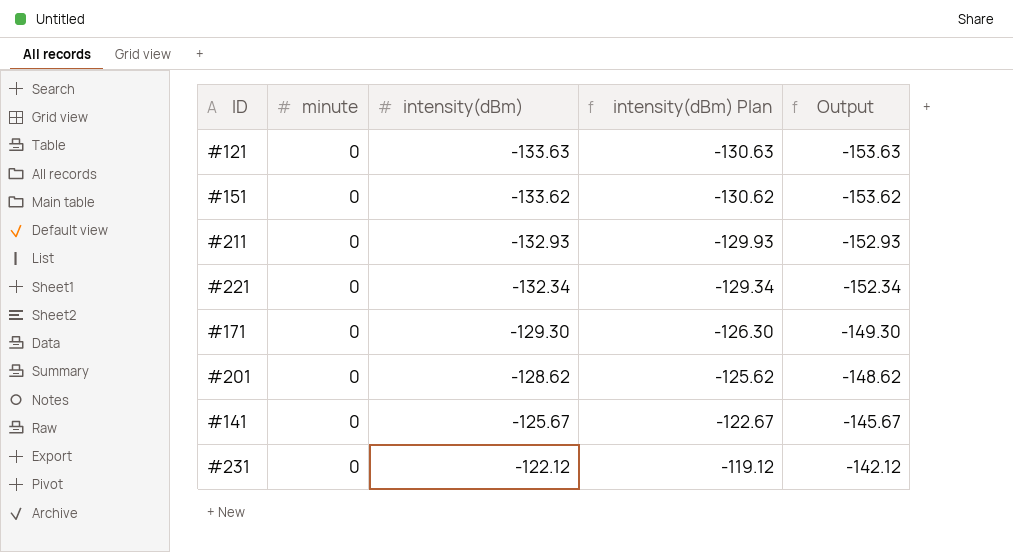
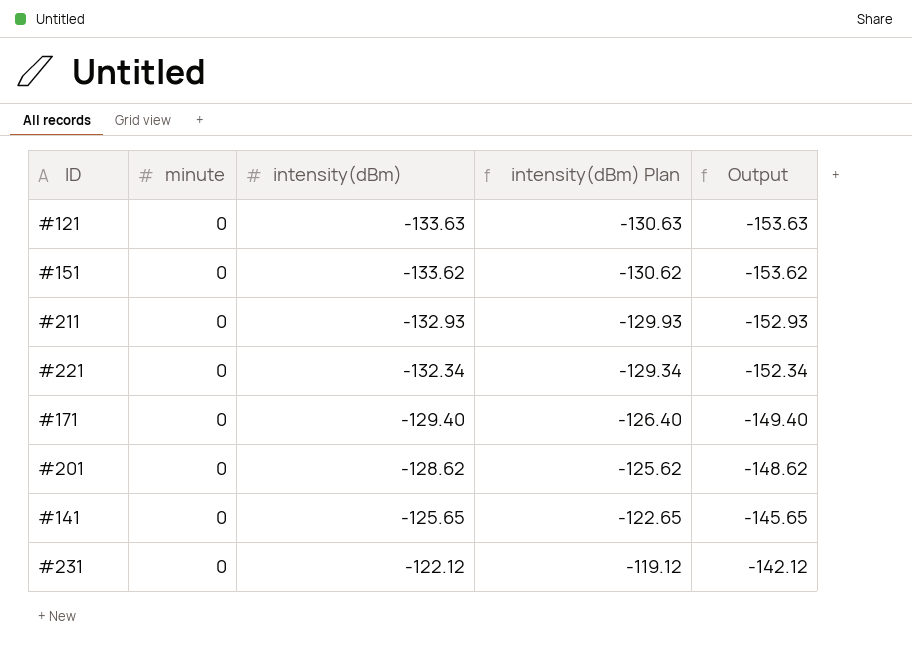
#171 | intensity(dBm): -129.30 -> -129.40
#171 | intensity(dBm) Plan: -126.30 -> -126.40
#171 | Output: -149.30 -> -149.40
#141 | intensity(dBm): -125.67 -> -125.65
#141 | intensity(dBm) Plan: -122.67 -> -122.65
#141 | Output: -145.67 -> -145.65

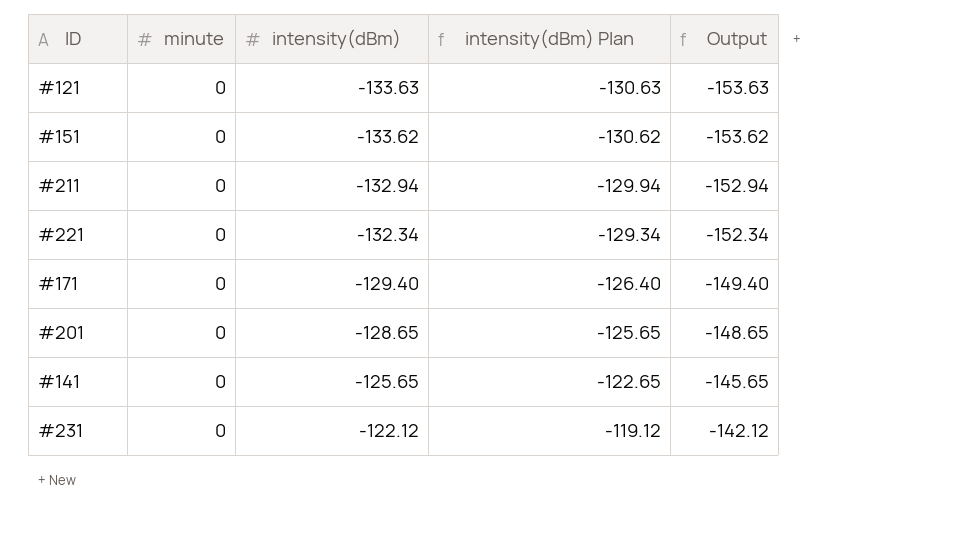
#211 | intensity(dBm): -132.93 -> -132.94
#211 | intensity(dBm) Plan: -129.93 -> -129.94
#211 | Output: -152.93 -> -152.94
#201 | intensity(dBm): -128.62 -> -128.65
#201 | intensity(dBm) Plan: -125.62 -> -125.65
#201 | Output: -148.62 -> -148.65

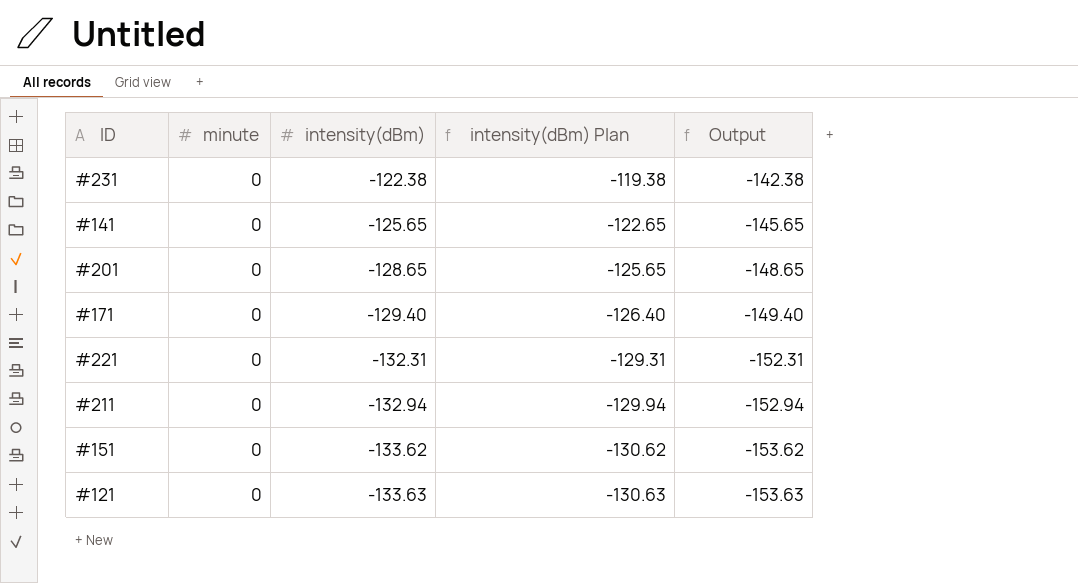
row order: intensity(dBm) ascending -> intensity(dBm) descending
#231 | intensity(dBm): -122.12 -> -122.38
#231 | intensity(dBm) Plan: -119.12 -> -119.38
#231 | Output: -142.12 -> -142.38
#221 | intensity(dBm): -132.34 -> -132.31
#221 | intensity(dBm) Plan: -129.34 -> -129.31
#221 | Output: -152.34 -> -152.31

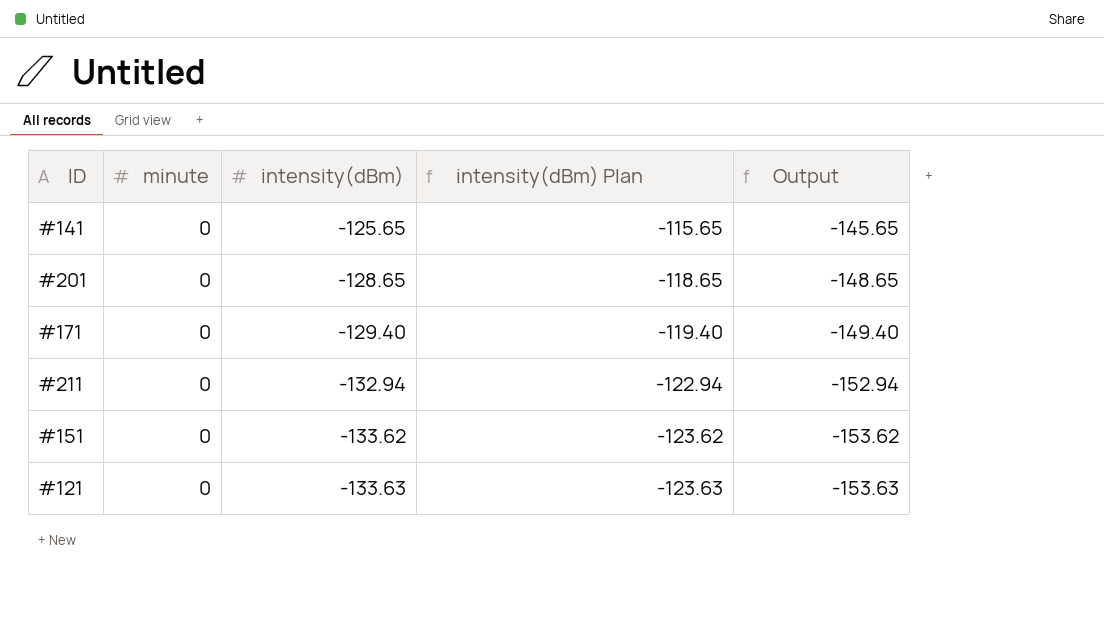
column intensity(dBm) Plan | formula: [intensity(dBm)] + 3 -> [intensity(dBm)] + 10
row #231: 0 | -122.38 | -119.38 | -142.38 -> none
row #221: 0 | -132.31 | -129.31 | -152.31 -> none

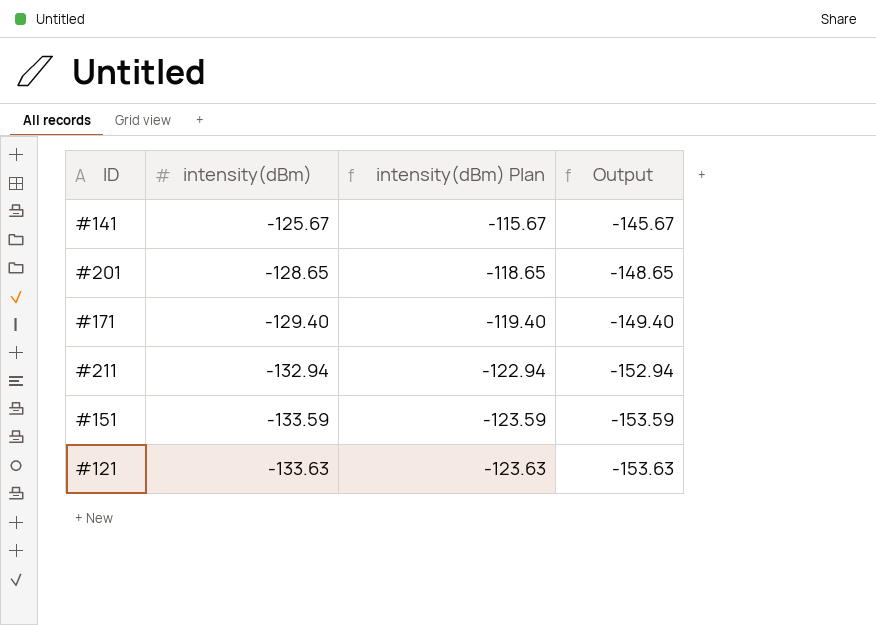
column minute | position: 2 -> none
#141 | intensity(dBm): -125.65 -> -125.67
#141 | intensity(dBm) Plan: -115.65 -> -115.67
#141 | Output: -145.65 -> -145.67
#151 | intensity(dBm): -133.62 -> -133.59
#151 | intensity(dBm) Plan: -123.62 -> -123.59
#151 | Output: -153.62 -> -153.59

